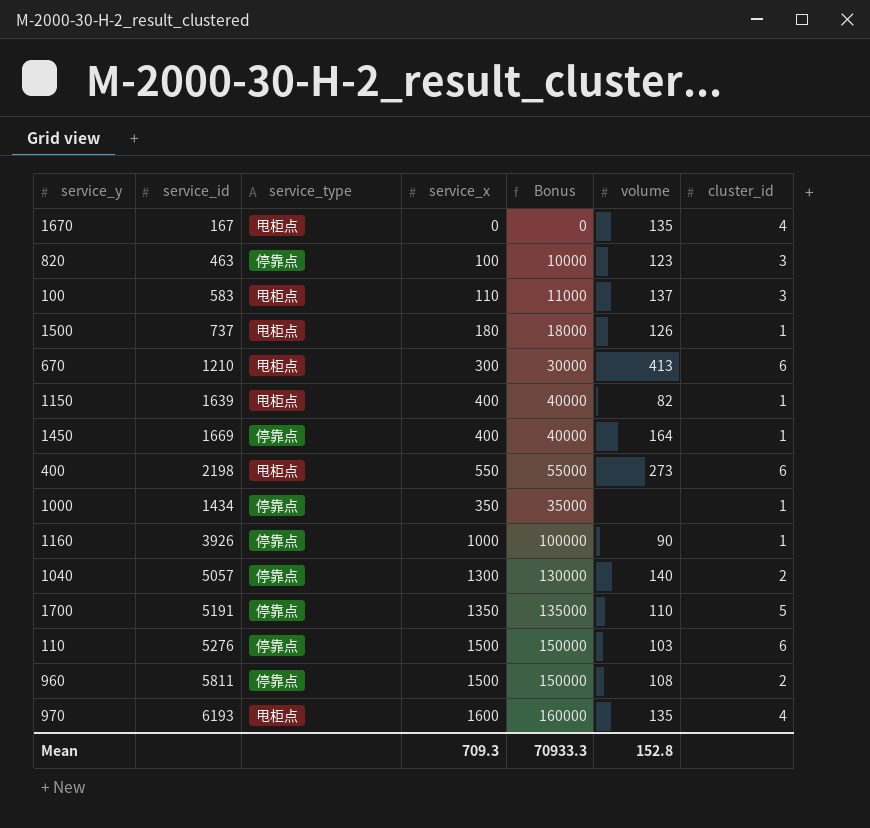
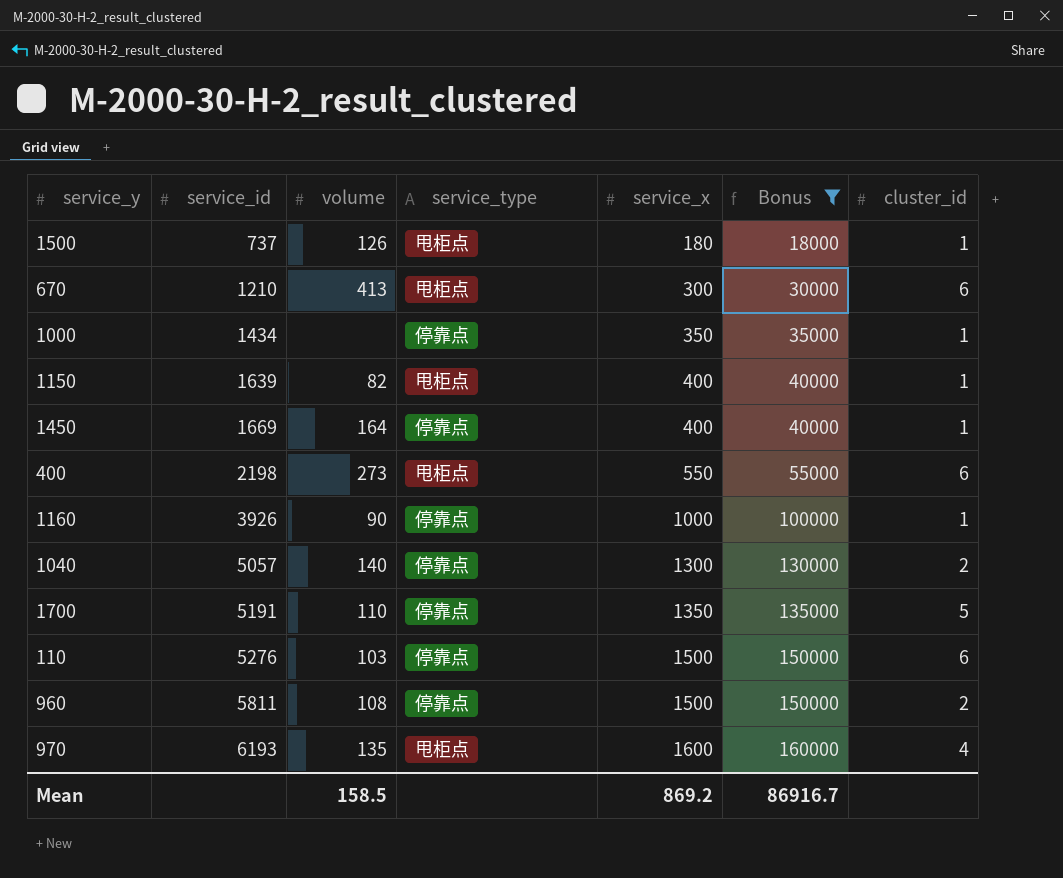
filter: none -> Bonus >= 18000
row order: none -> service_id ascending
column volume | position: 6 -> 3
Mean | volume: 152.8 -> 158.5
Mean | service_x: 709.3 -> 869.2
Mean | Bonus: 70933.3 -> 86916.7

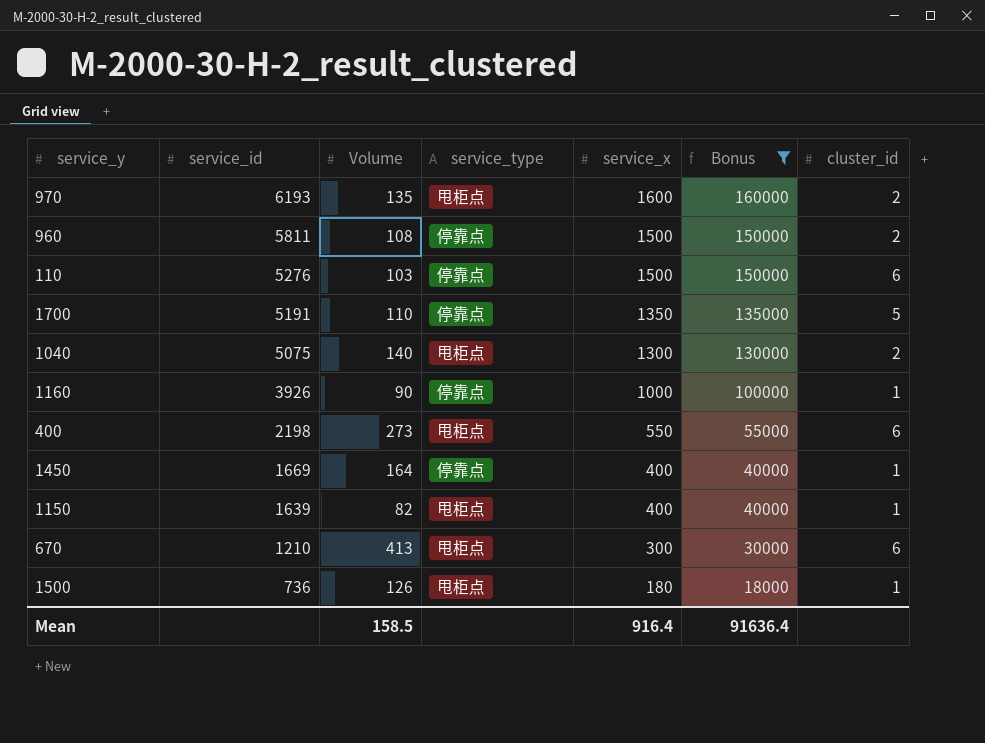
row order: service_id ascending -> service_id descending
column name: volume -> Volume
row 1000: 1434 | none | 停靠点 | 350 | 35000 | 1 -> none
970 | cluster_id: 4 -> 2
1040 | service_id: 5057 -> 5075
1040 | service_type: 停靠点 -> 甩柜点
1500 | service_id: 737 -> 736
Mean | service_x: 869.2 -> 916.4
Mean | Bonus: 86916.7 -> 91636.4

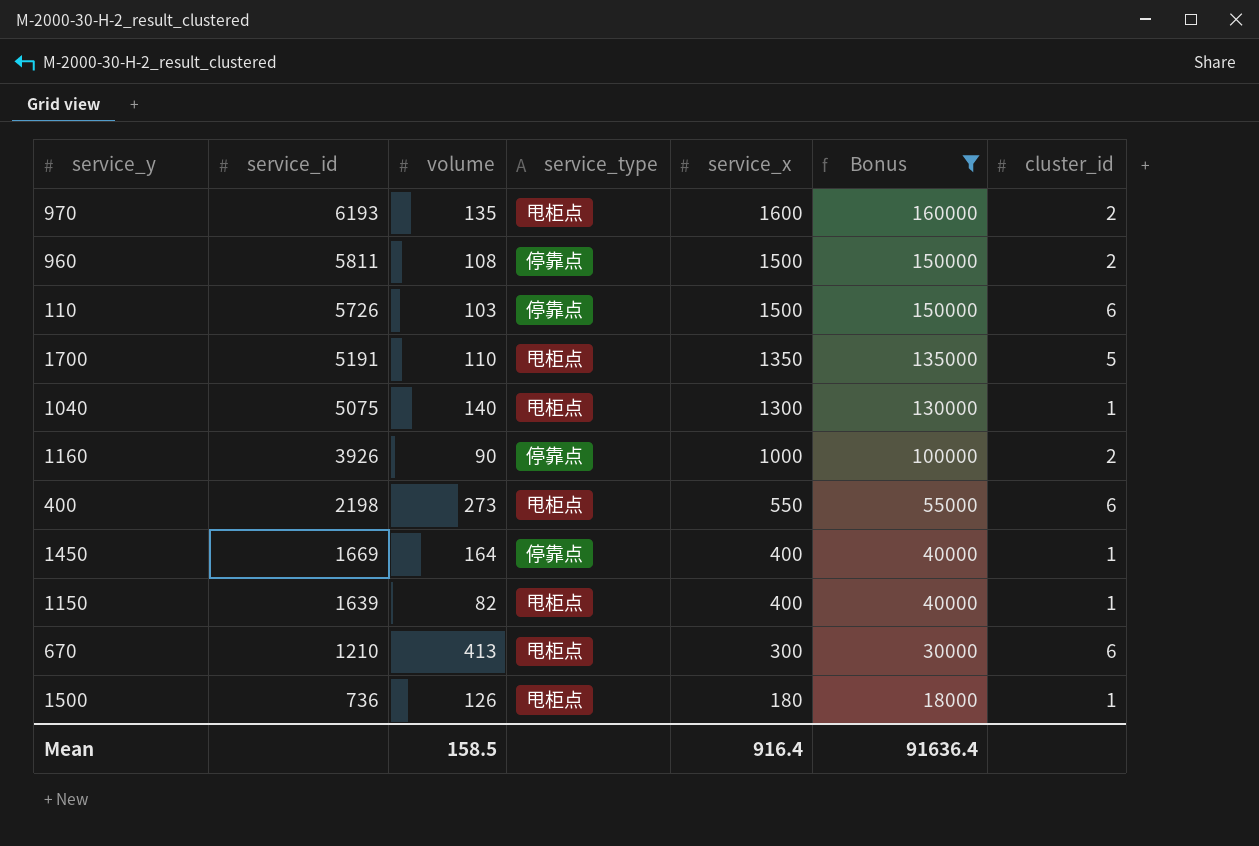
column name: Volume -> volume
110 | service_id: 5276 -> 5726
1700 | service_type: 停靠点 -> 甩柜点
1040 | cluster_id: 2 -> 1
1160 | cluster_id: 1 -> 2

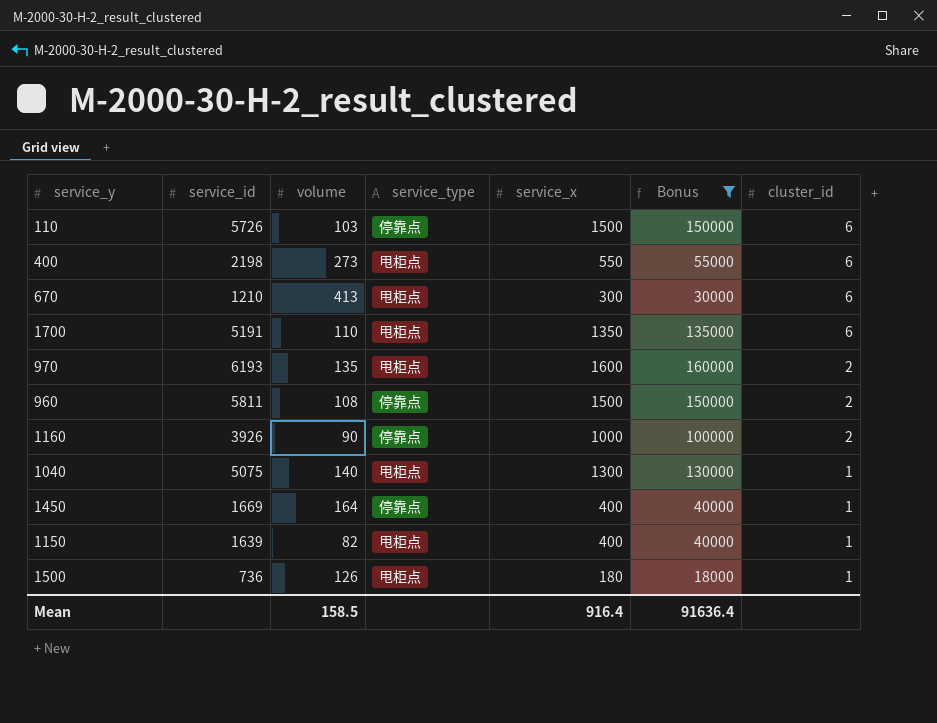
row order: service_id descending -> cluster_id descending
1700 | cluster_id: 5 -> 6

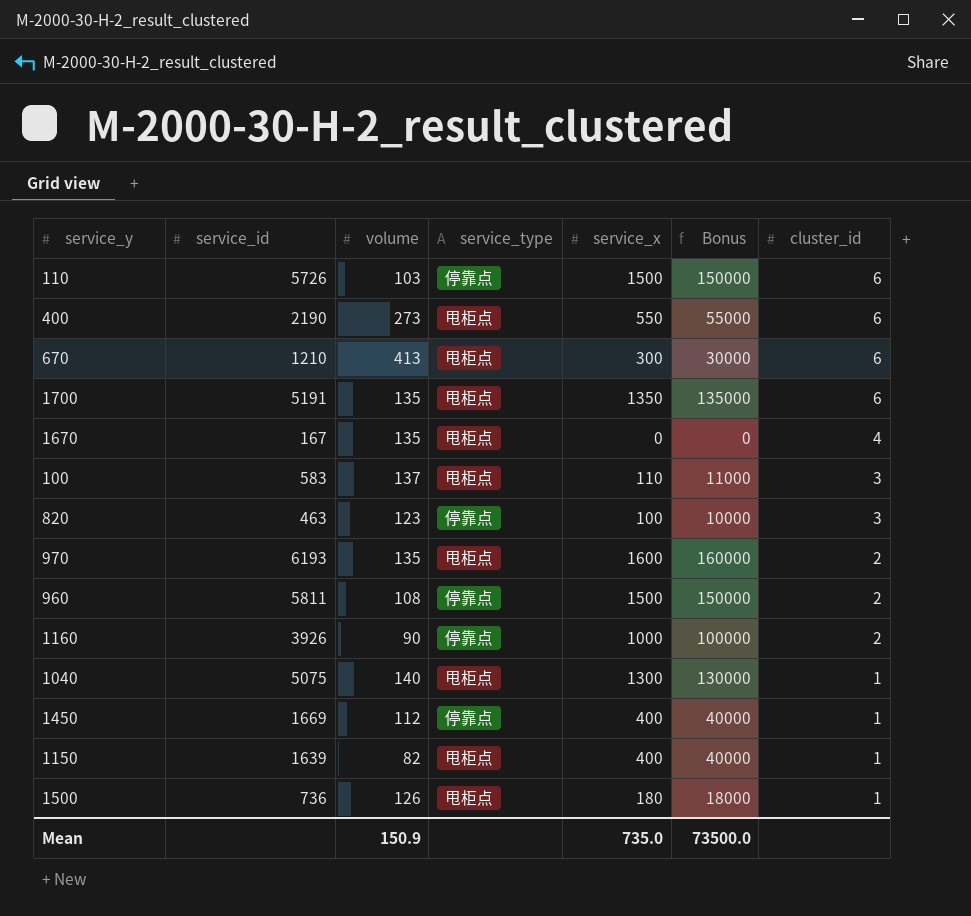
filter: Bonus >= 18000 -> none
400 | service_id: 2198 -> 2190
1700 | volume: 110 -> 135
1450 | volume: 164 -> 112
Mean | volume: 158.5 -> 150.9
Mean | service_x: 916.4 -> 735.0
Mean | Bonus: 91636.4 -> 73500.0

